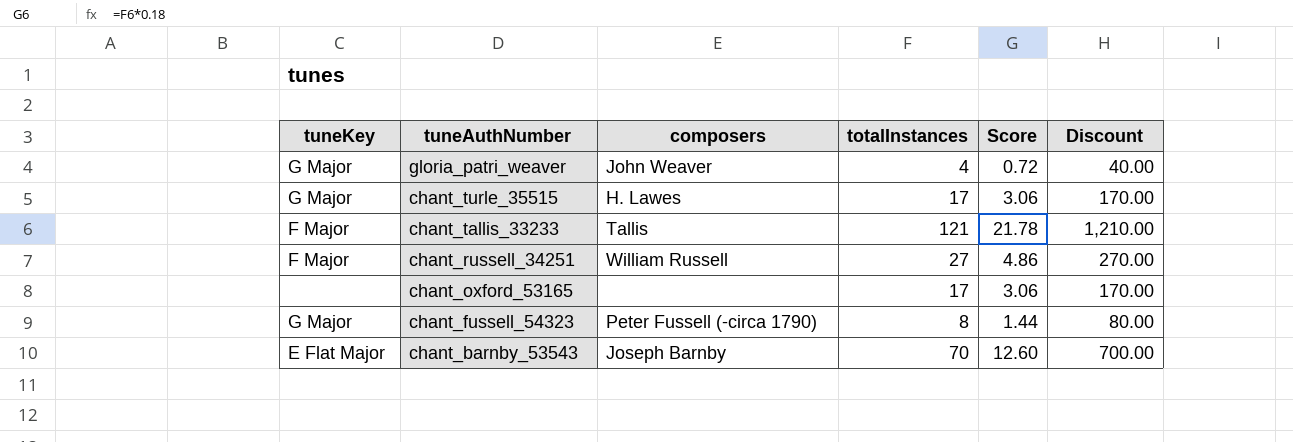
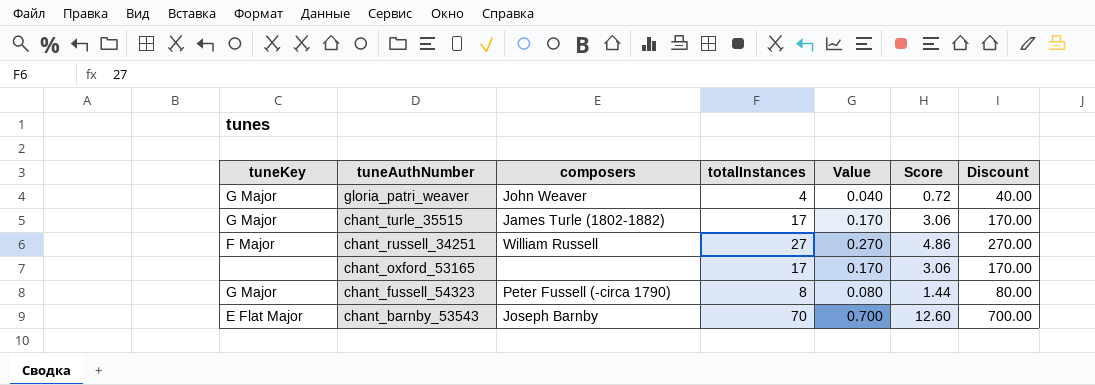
column Value | formula: none -> [totalInstances] * 0.01
row chant_tallis_33233: F Major | Tallis | 121 | 21.78 | 1,210.00 -> none
chant_turle_35515 | composers: H. Lawes -> James Turle (1802-1882)

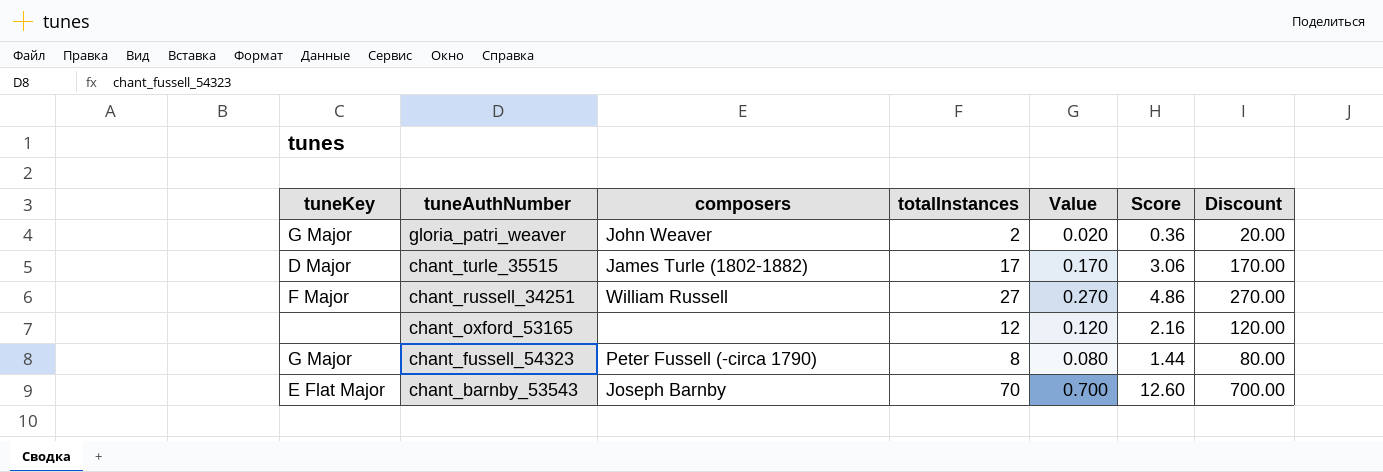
gloria_patri_weaver | totalInstances: 4 -> 2
gloria_patri_weaver | Value: 0.040 -> 0.020
gloria_patri_weaver | Score: 0.72 -> 0.36
gloria_patri_weaver | Discount: 40.00 -> 20.00
chant_turle_35515 | tuneKey: G Major -> D Major
chant_oxford_53165 | totalInstances: 17 -> 12
chant_oxford_53165 | Value: 0.170 -> 0.120
chant_oxford_53165 | Score: 3.06 -> 2.16
chant_oxford_53165 | Discount: 170.00 -> 120.00

